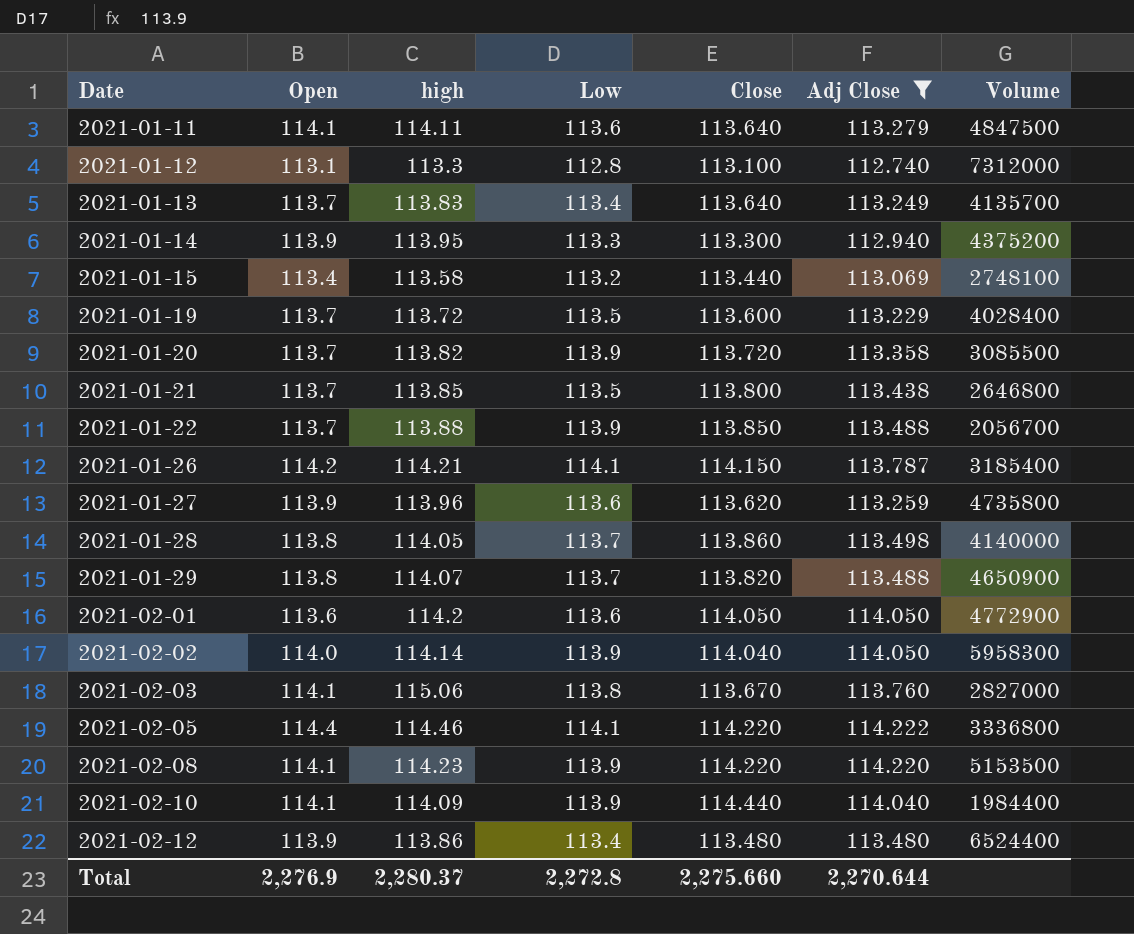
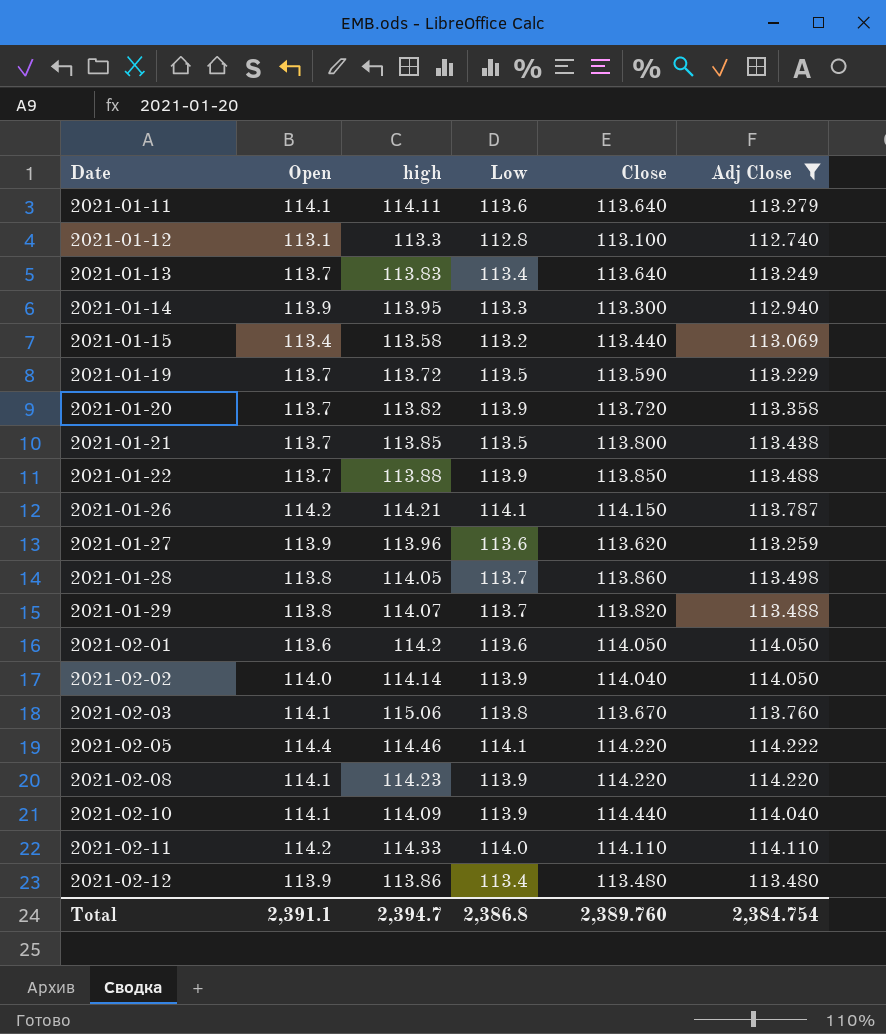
column Volume | position: 7 -> none
2021-01-19 | Close: 113.600 -> 113.590
row 2021-02-11: none -> 114.2 | 114.33 | 114.0 | 114.110 | 114.110
Total | Open: 2,276.9 -> 2,391.1
Total | high: 2,280.37 -> 2,394.7
Total | Low: 2,272.8 -> 2,386.8
Total | Close: 2,275.660 -> 2,389.760
Total | Adj Close: 2,270.644 -> 2,384.754

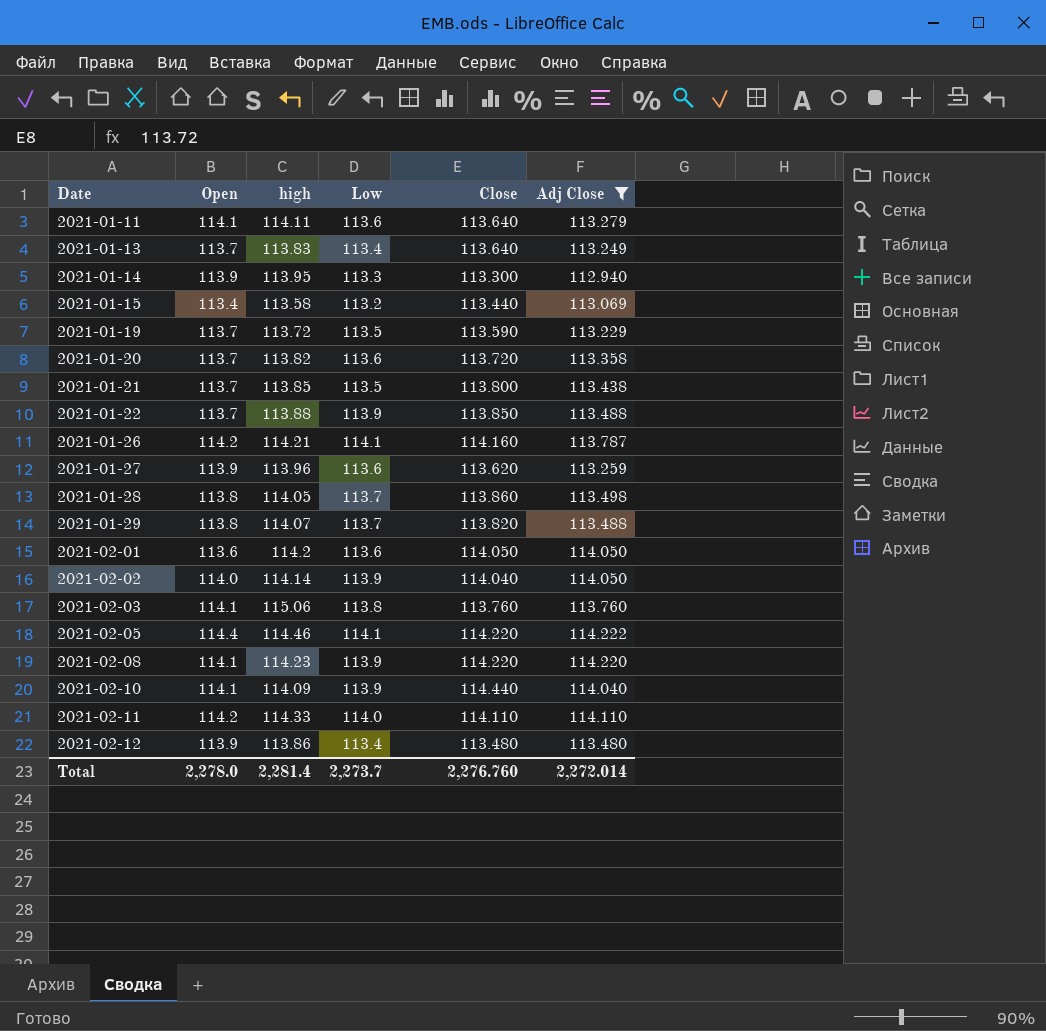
row 2021-01-12: 113.1 | 113.3 | 112.8 | 113.100 | 112.740 -> none
2021-01-20 | Low: 113.9 -> 113.6
2021-01-26 | Close: 114.150 -> 114.160
2021-02-03 | Close: 113.670 -> 113.760
Total | Open: 2,391.1 -> 2,278.0
Total | high: 2,394.7 -> 2,281.4
Total | Low: 2,386.8 -> 2,273.7
Total | Close: 2,389.760 -> 2,276.760
Total | Adj Close: 2,384.754 -> 2,272.014

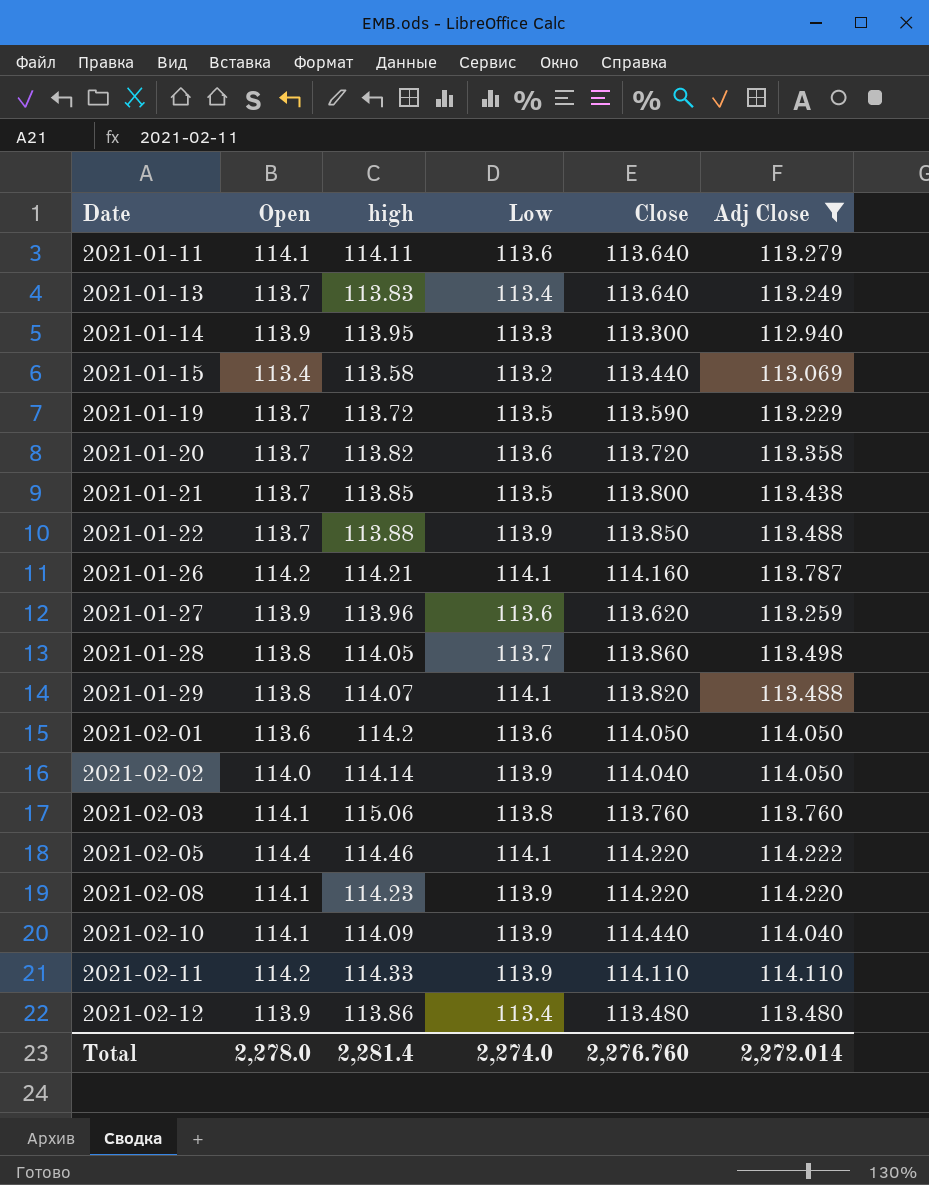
2021-01-29 | Low: 113.7 -> 114.1
2021-02-11 | Low: 114.0 -> 113.9
Total | Low: 2,273.7 -> 2,274.0

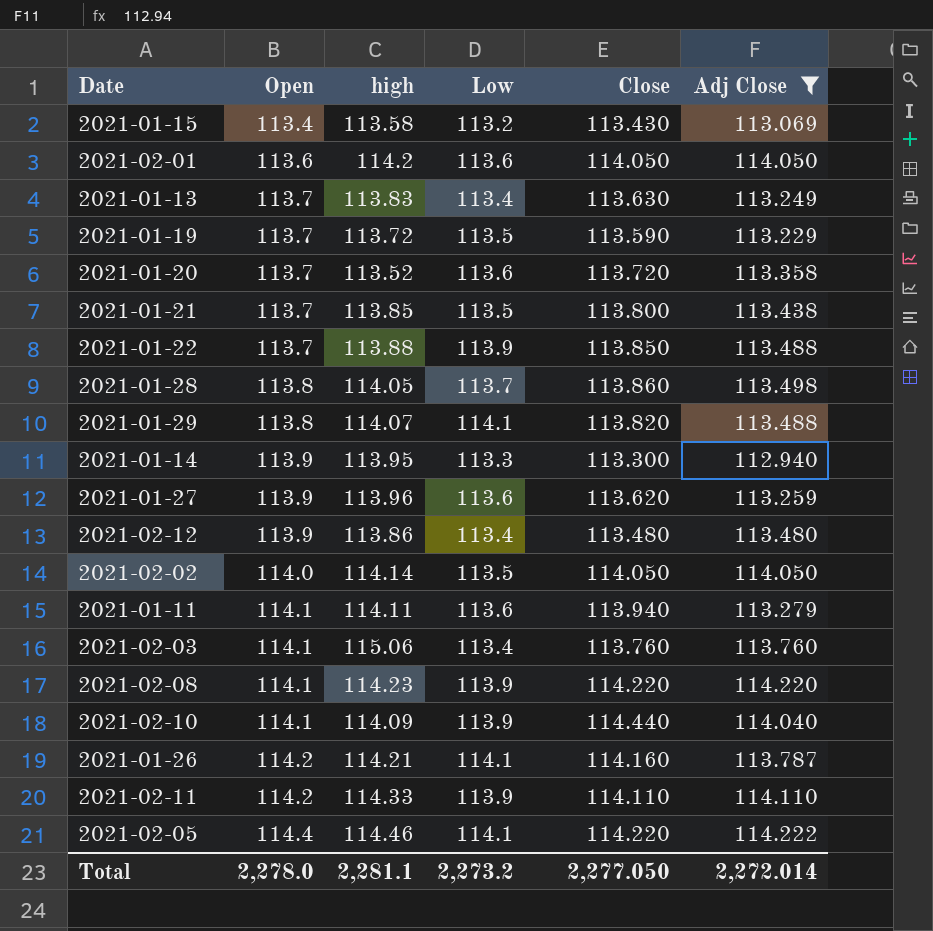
row order: Date ascending -> Open ascending
2021-01-15 | Close: 113.440 -> 113.430
2021-01-13 | Close: 113.640 -> 113.630
2021-01-20 | high: 113.82 -> 113.52
2021-02-02 | Low: 113.9 -> 113.5
2021-02-02 | Close: 114.040 -> 114.050
2021-01-11 | Close: 113.640 -> 113.940
2021-02-03 | Low: 113.8 -> 113.4
Total | high: 2,281.4 -> 2,281.1
Total | Low: 2,274.0 -> 2,273.2
Total | Close: 2,276.760 -> 2,277.050

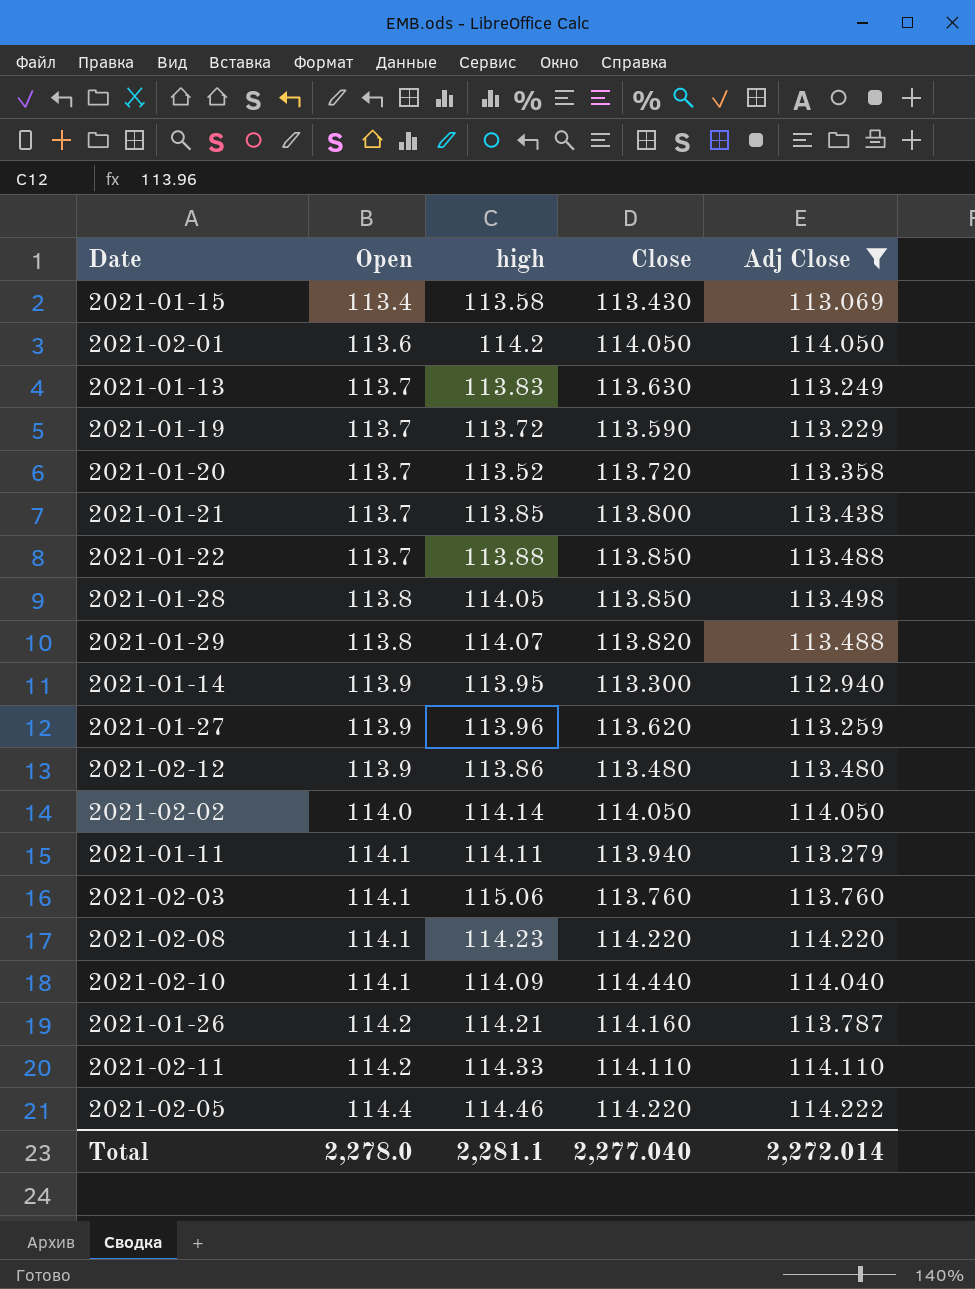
column Low | position: 4 -> none
2021-01-28 | Close: 113.860 -> 113.850
Total | Close: 2,277.050 -> 2,277.040

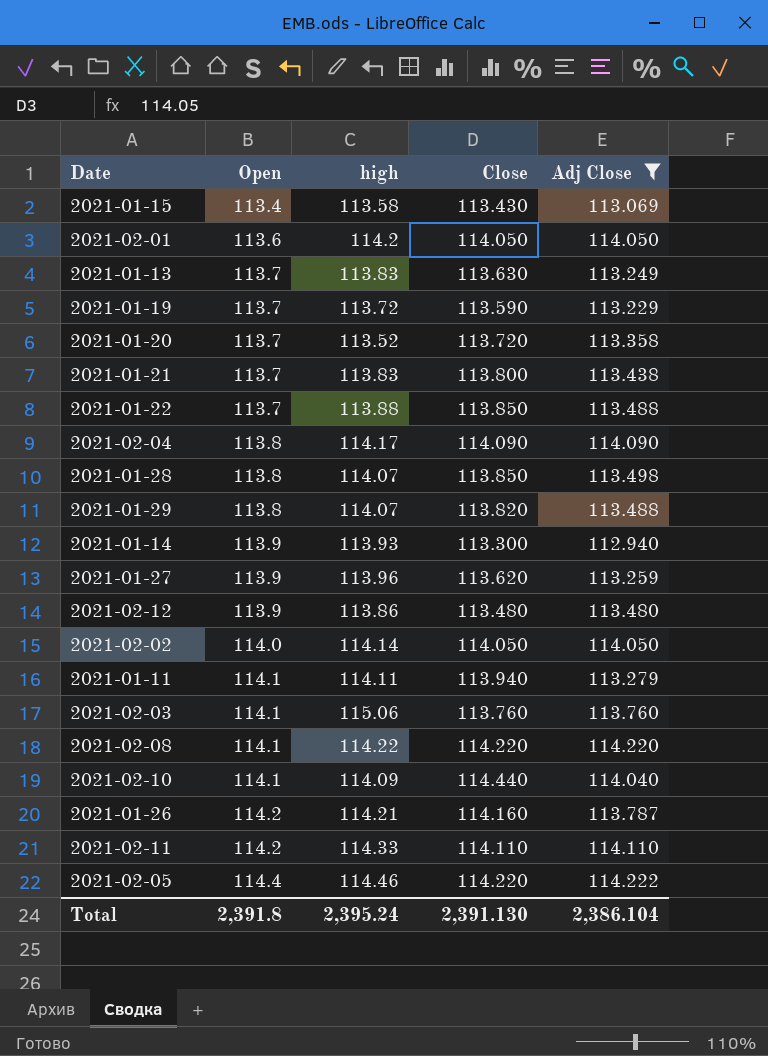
2021-01-21 | high: 113.85 -> 113.83
row 2021-02-04: none -> 113.8 | 114.17 | 114.090 | 114.090
2021-01-28 | high: 114.05 -> 114.07
2021-01-14 | high: 113.95 -> 113.93
2021-02-08 | high: 114.23 -> 114.22
Total | Open: 2,278.0 -> 2,391.8
Total | high: 2,281.1 -> 2,395.24
Total | Close: 2,277.040 -> 2,391.130
Total | Adj Close: 2,272.014 -> 2,386.104

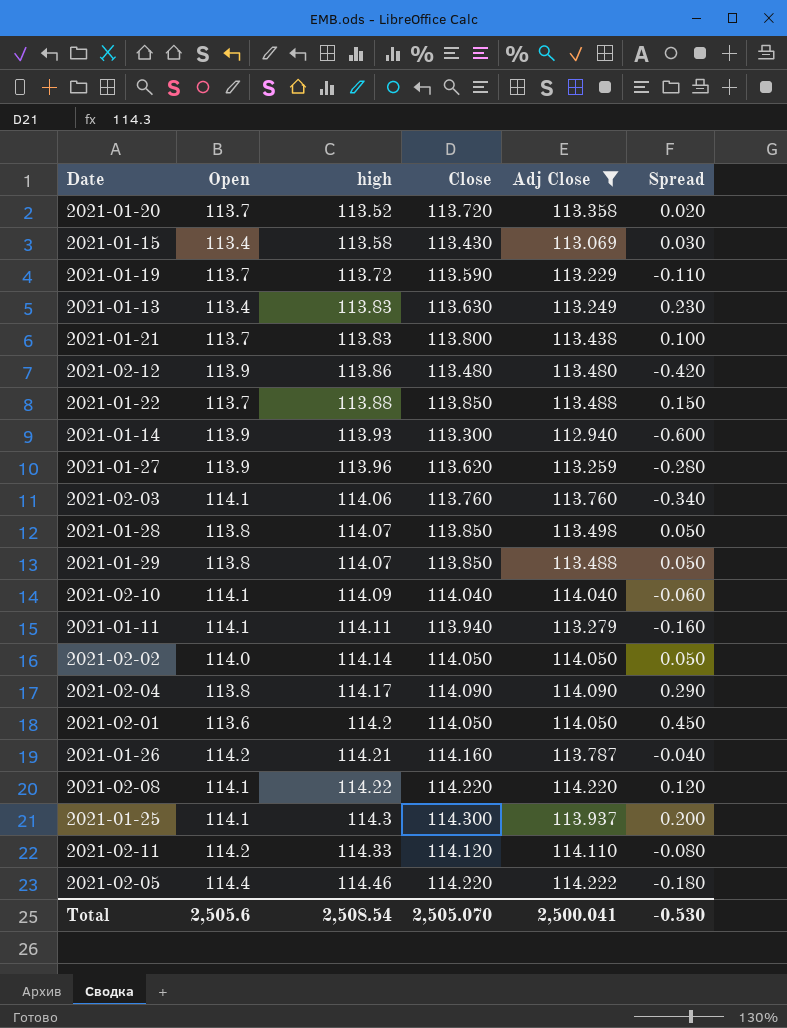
row order: Open ascending -> high ascending
column Spread | formula: none -> [Close] - [Open]
2021-01-13 | Open: 113.7 -> 113.4
2021-02-03 | high: 115.06 -> 114.06
2021-01-29 | Close: 113.820 -> 113.850
2021-02-10 | Close: 114.440 -> 114.040
row 2021-01-25: none -> 114.1 | 114.3 | 114.300 | 113.937 | 0.200
2021-02-11 | Close: 114.110 -> 114.120
Total | Open: 2,391.8 -> 2,505.6
Total | high: 2,395.24 -> 2,508.54
Total | Close: 2,391.130 -> 2,505.070
Total | Adj Close: 2,386.104 -> 2,500.041

